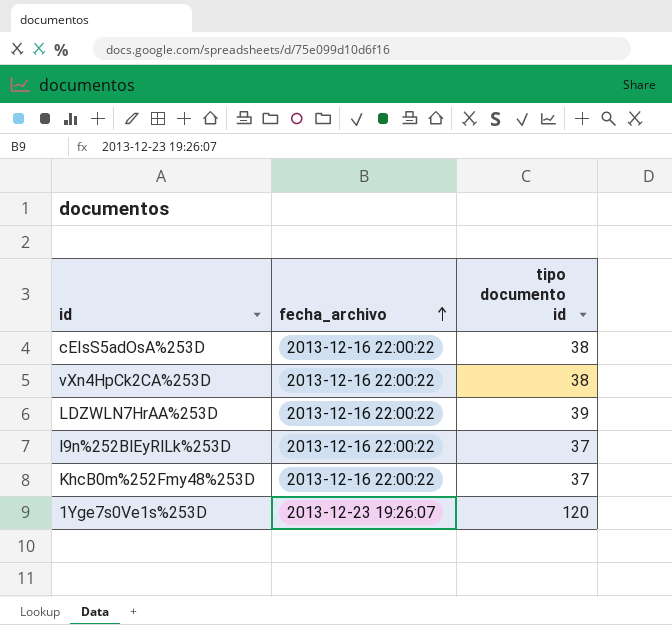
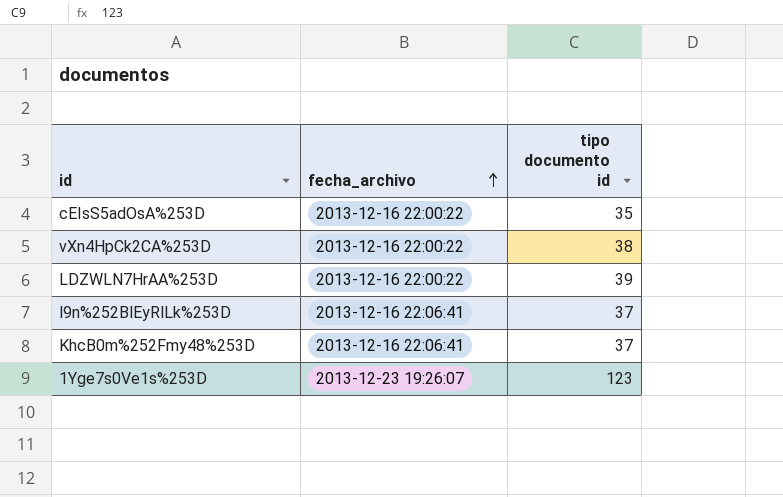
cEIsS5adOsA%253D | tipo documento id: 38 -> 35
l9n%252BlEyRlLk%253D | fecha_archivo: 2013-12-16 22:00:22 -> 2013-12-16 22:06:41
KhcB0m%252Fmy48%253D | fecha_archivo: 2013-12-16 22:00:22 -> 2013-12-16 22:06:41
1Yge7s0Ve1s%253D | tipo documento id: 120 -> 123

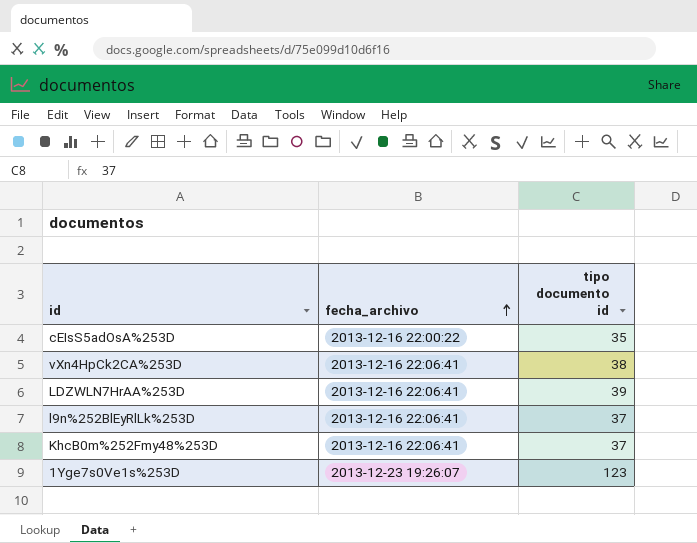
vXn4HpCk2CA%253D | fecha_archivo: 2013-12-16 22:00:22 -> 2013-12-16 22:06:41
LDZWLN7HrAA%253D | fecha_archivo: 2013-12-16 22:00:22 -> 2013-12-16 22:06:41

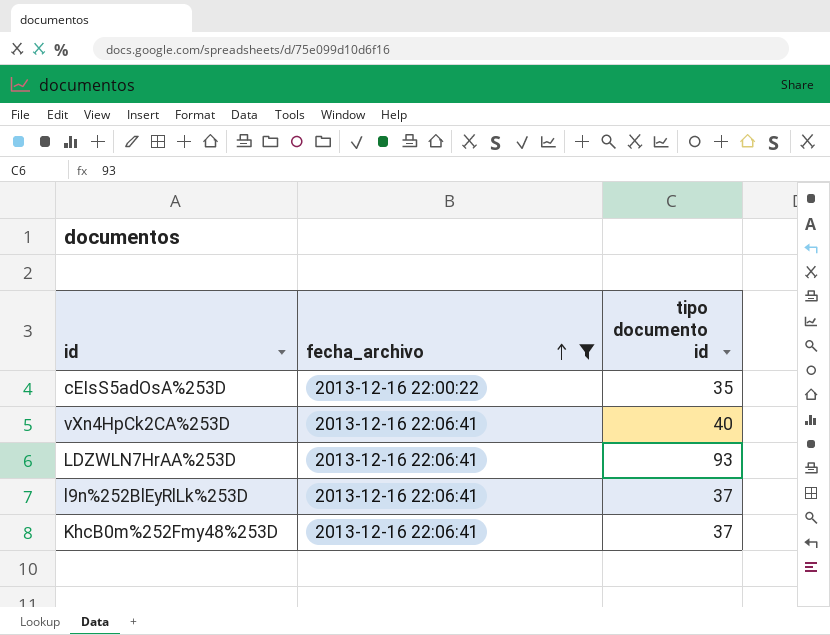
filter: none -> fecha_archivo != 2013-12-23 19:26:07
vXn4HpCk2CA%253D | tipo documento id: 38 -> 40
LDZWLN7HrAA%253D | tipo documento id: 39 -> 93

